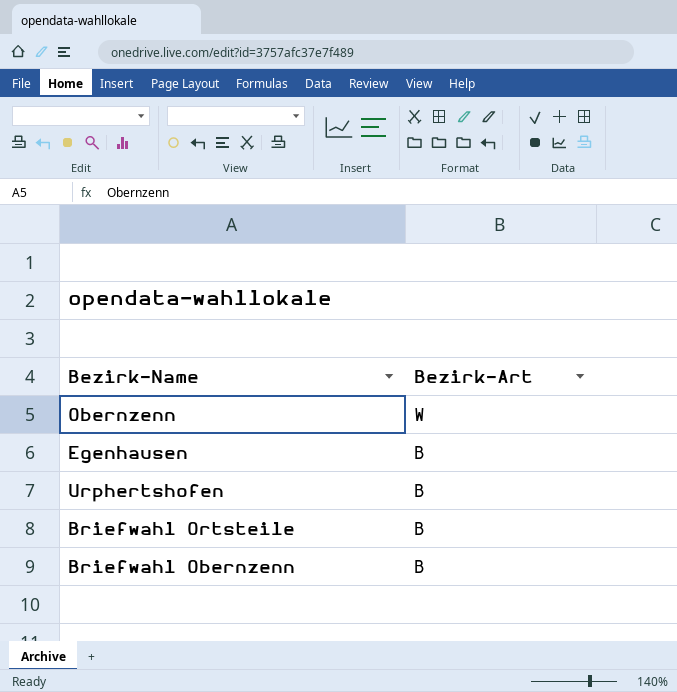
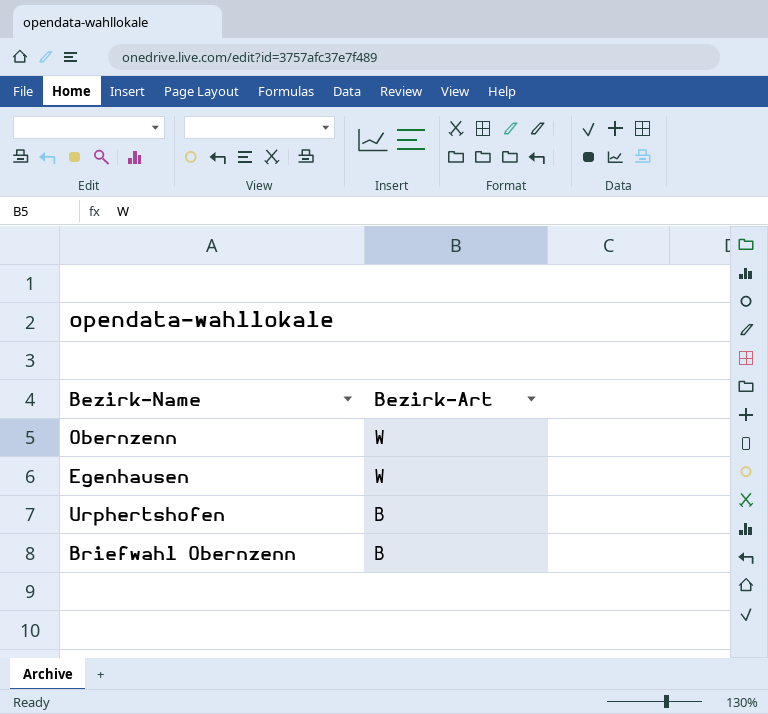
row Briefwahl Ortsteile: B -> none
Egenhausen | Bezirk-Art: B -> W

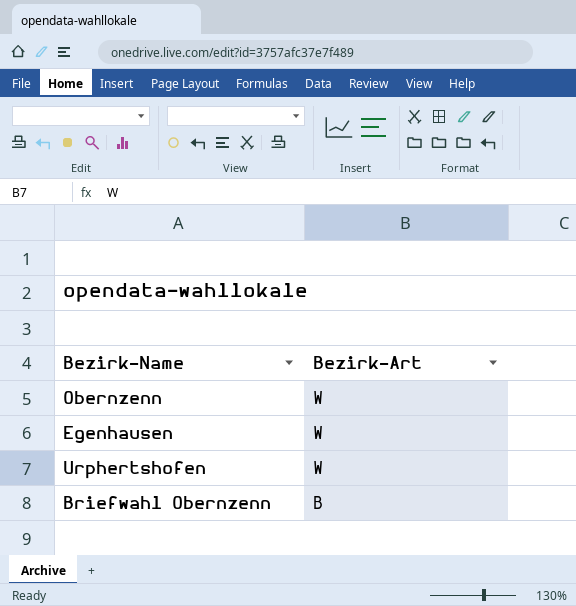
Urphertshofen | Bezirk-Art: B -> W

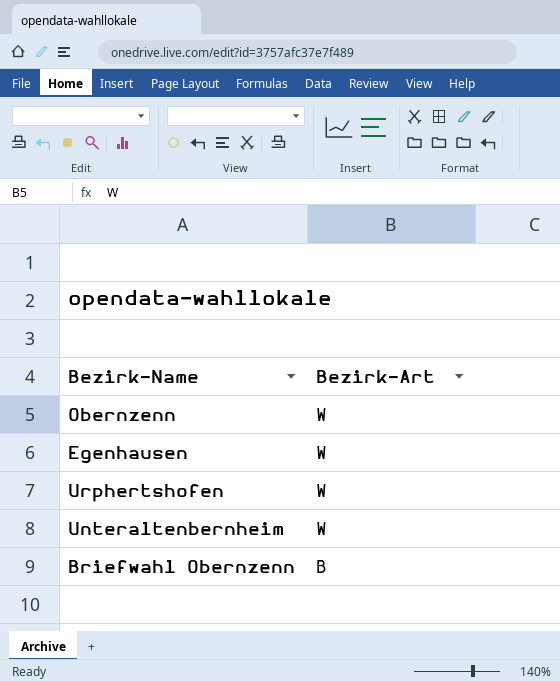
row Unteraltenbernheim: none -> W

